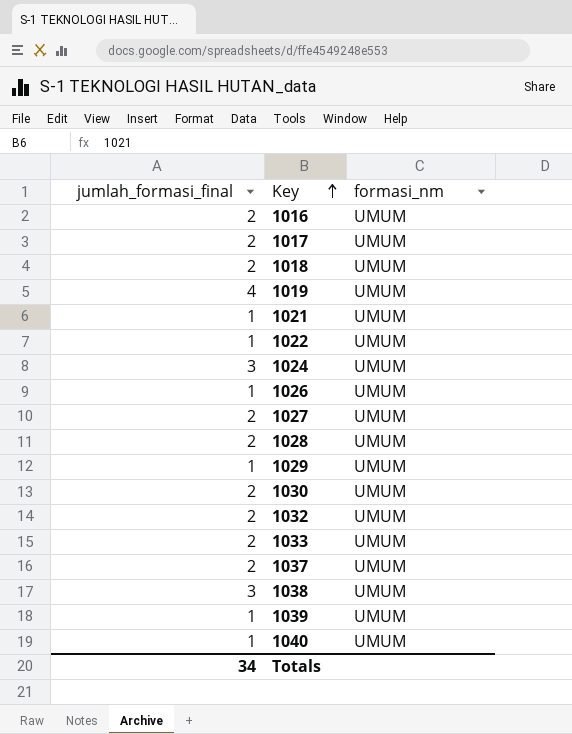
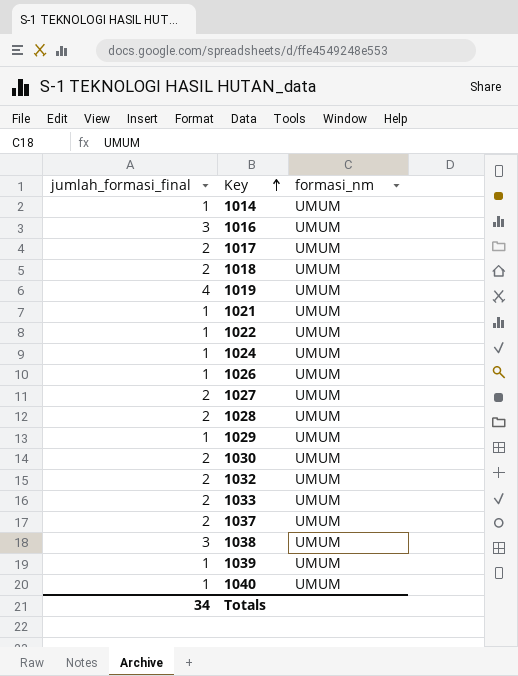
row 1014: none -> 1 | UMUM
1016 | jumlah_formasi_final: 2 -> 3
1024 | jumlah_formasi_final: 3 -> 1

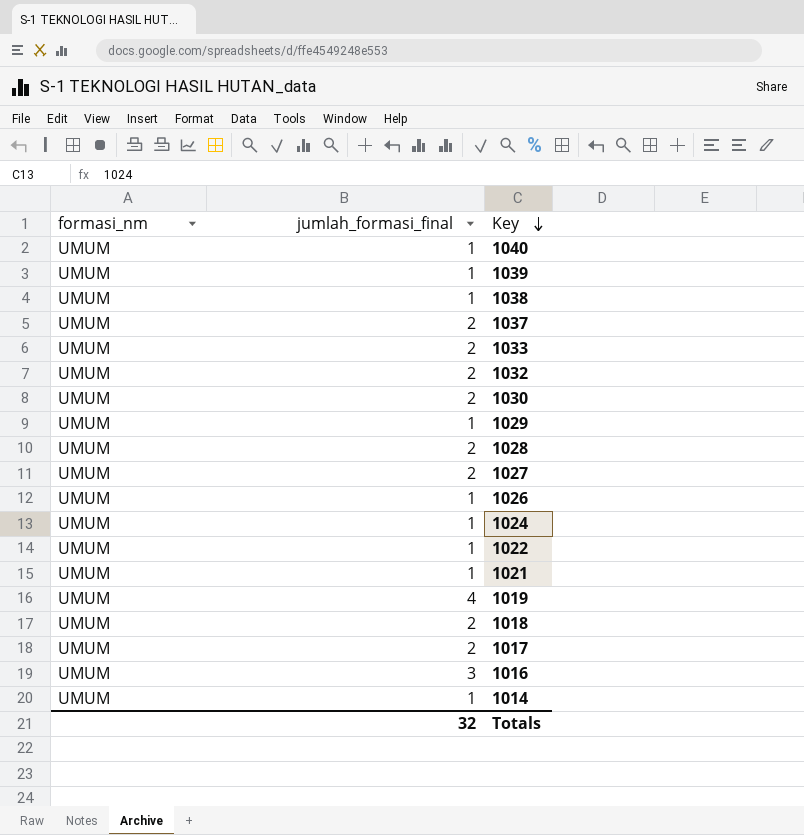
row order: Key ascending -> Key descending
column formasi_nm | position: 3 -> 1
1038 | jumlah_formasi_final: 3 -> 1
Totals | jumlah_formasi_final: 34 -> 32

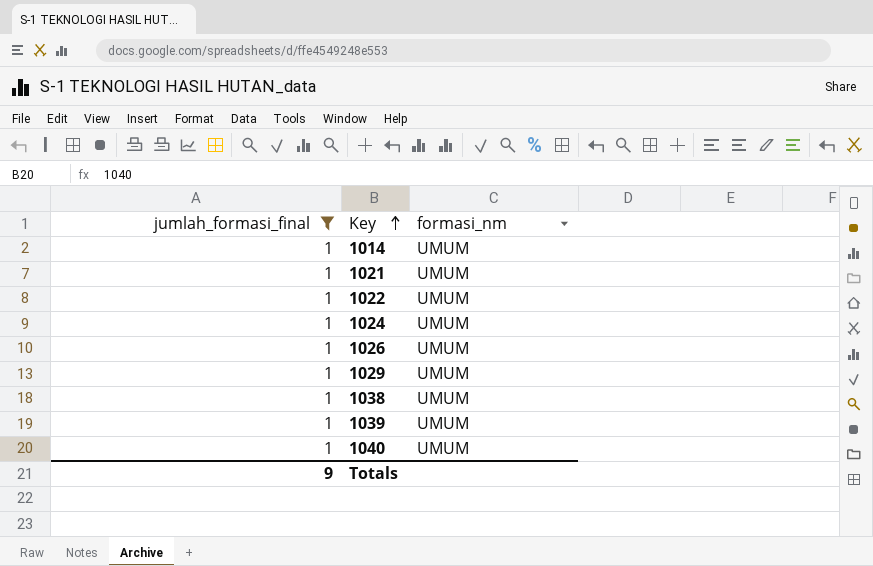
filter: none -> jumlah_formasi_final = 1
row order: Key descending -> Key ascending
column formasi_nm | position: 1 -> 3
Totals | jumlah_formasi_final: 32 -> 9

